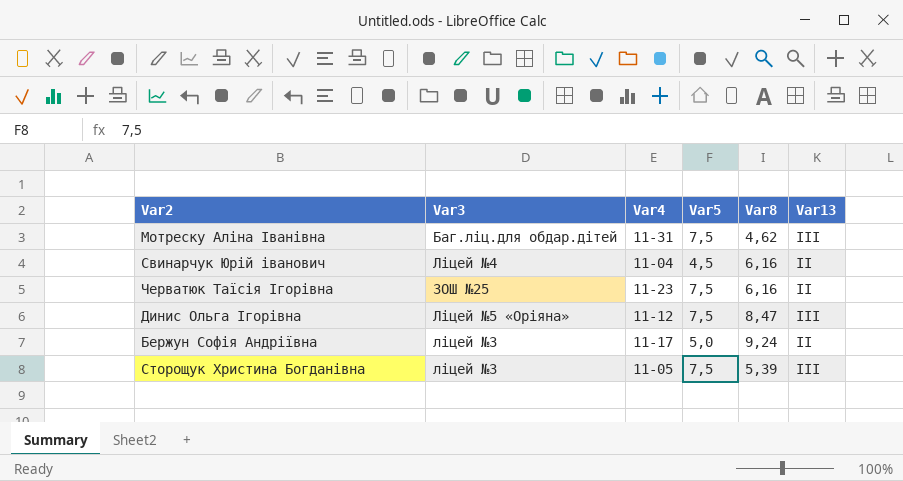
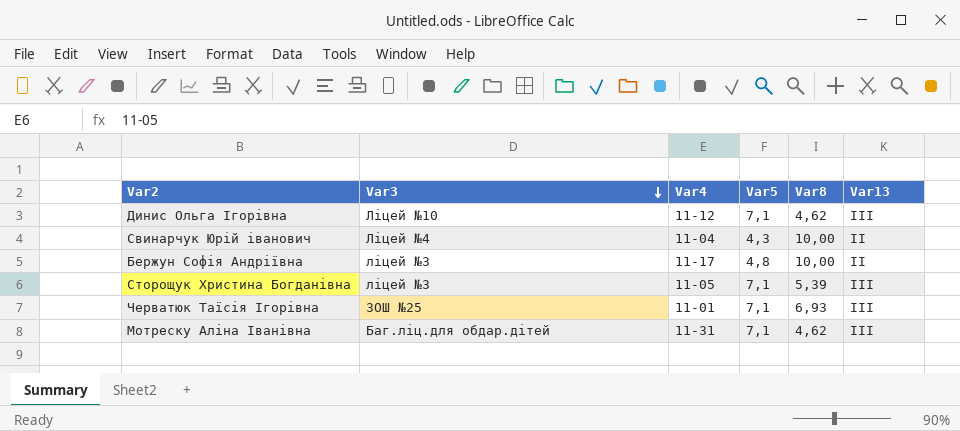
row order: none -> Var3 descending
Динис Ольга Ігорівна | Var3: Ліцей №5 «Оріяна» -> Ліцей №10
Динис Ольга Ігорівна | Var5: 7,5 -> 7,1
Динис Ольга Ігорівна | Var8: 8,47 -> 4,62
Свинарчук Юрій іванович | Var5: 4,5 -> 4,3
Свинарчук Юрій іванович | Var8: 6,16 -> 10,00
Бержун Софія Андріївна | Var5: 5,0 -> 4,8
Бержун Софія Андріївна | Var8: 9,24 -> 10,00
Сторощук Христина Богданівна | Var5: 7,5 -> 7,1
Черватюк Таїсія Ігорівна | Var4: 11-23 -> 11-01
Черватюк Таїсія Ігорівна | Var5: 7,5 -> 7,1
Черватюк Таїсія Ігорівна | Var8: 6,16 -> 6,93
Черватюк Таїсія Ігорівна | Var13: ІІ -> ІІІ
Мотреску Аліна Іванівна | Var5: 7,5 -> 7,1

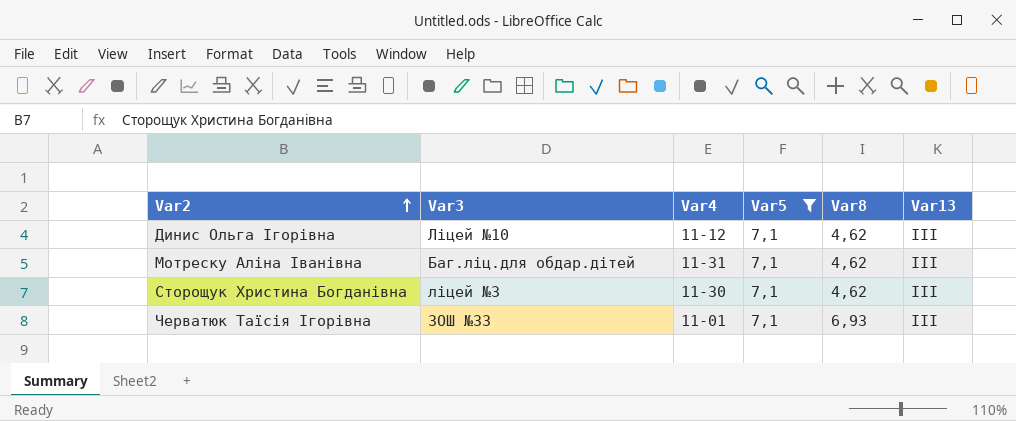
filter: none -> Var5 = 7,1
row order: Var3 descending -> Var2 ascending
Сторощук Христина Богданівна | Var4: 11-05 -> 11-30
Сторощук Христина Богданівна | Var8: 5,39 -> 4,62
Черватюк Таїсія Ігорівна | Var3: ЗОШ №25 -> ЗОШ №33

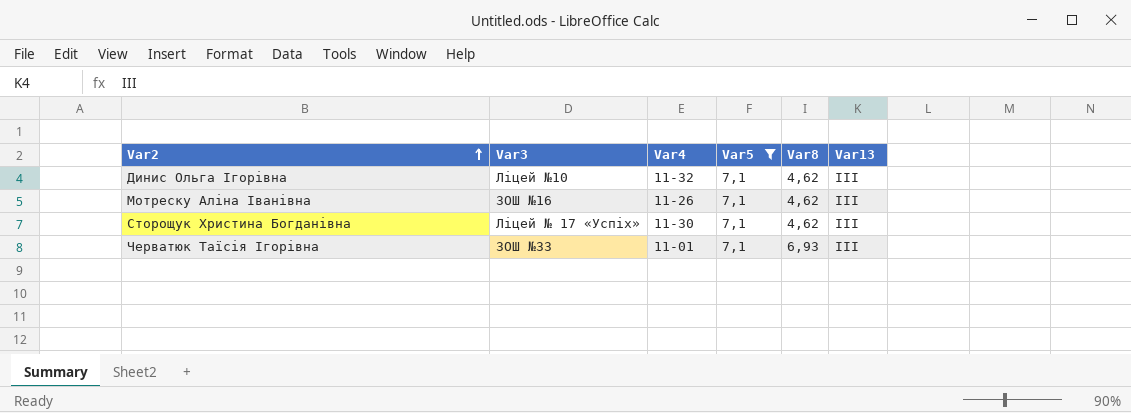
Динис Ольга Ігорівна | Var4: 11-12 -> 11-32
Мотреску Аліна Іванівна | Var3: Баг.ліц.для обдар.дітей -> ЗОШ №16
Мотреску Аліна Іванівна | Var4: 11-31 -> 11-26
Сторощук Христина Богданівна | Var3: ліцей №3 -> Ліцей № 17 «Успіх»

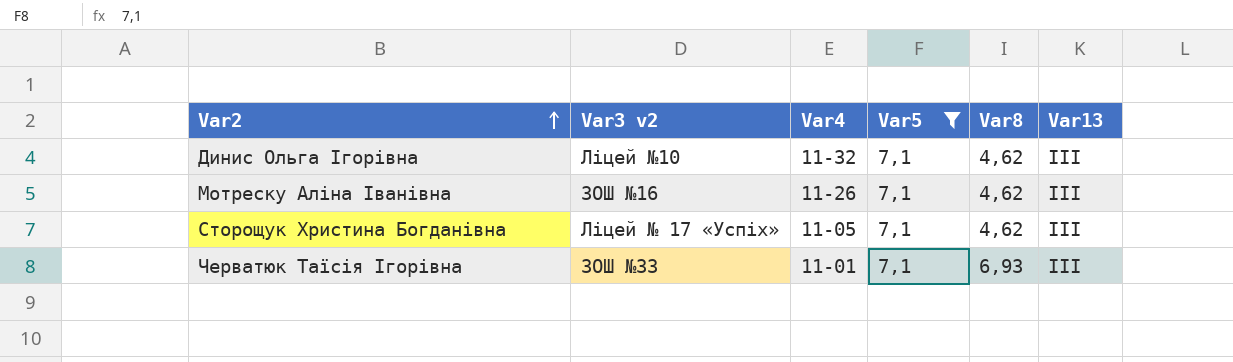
column name: Var3 -> Var3 v2
Сторощук Христина Богданівна | Var4: 11-30 -> 11-05

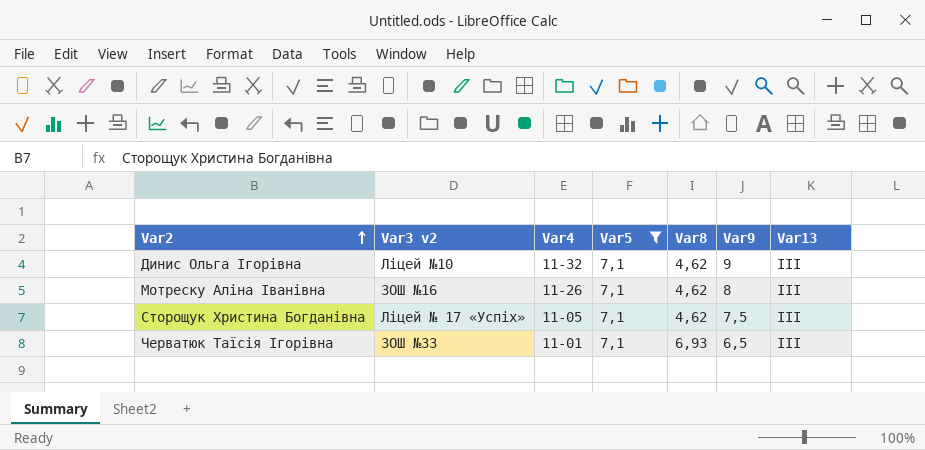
column Var9 | position: none -> 6

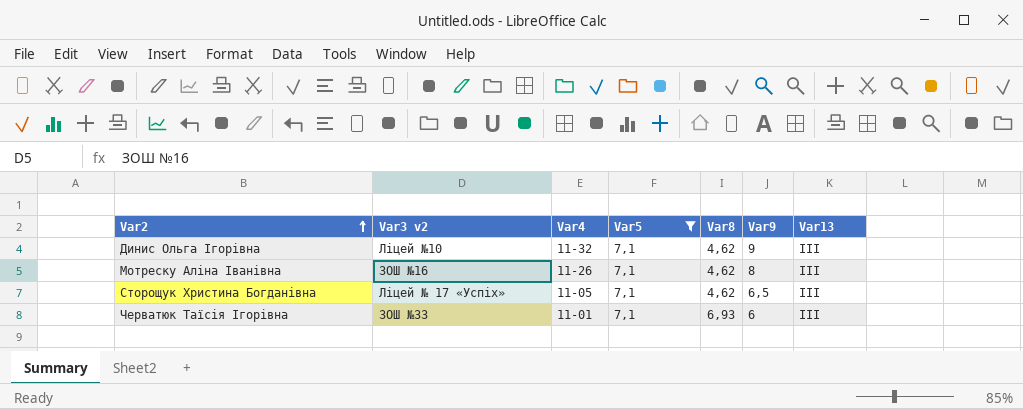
Сторощук Христина Богданівна | Var9: 7,5 -> 6,5
Черватюк Таїсія Ігорівна | Var9: 6,5 -> 6

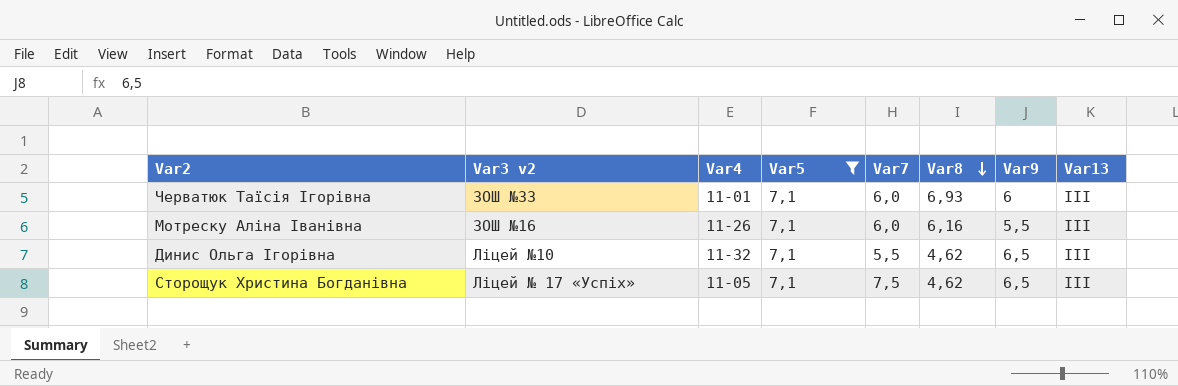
row order: Var2 ascending -> Var8 descending
column Var7 | position: none -> 5
Мотреску Аліна Іванівна | Var8: 4,62 -> 6,16
Мотреску Аліна Іванівна | Var9: 8 -> 5,5
Динис Ольга Ігорівна | Var9: 9 -> 6,5

